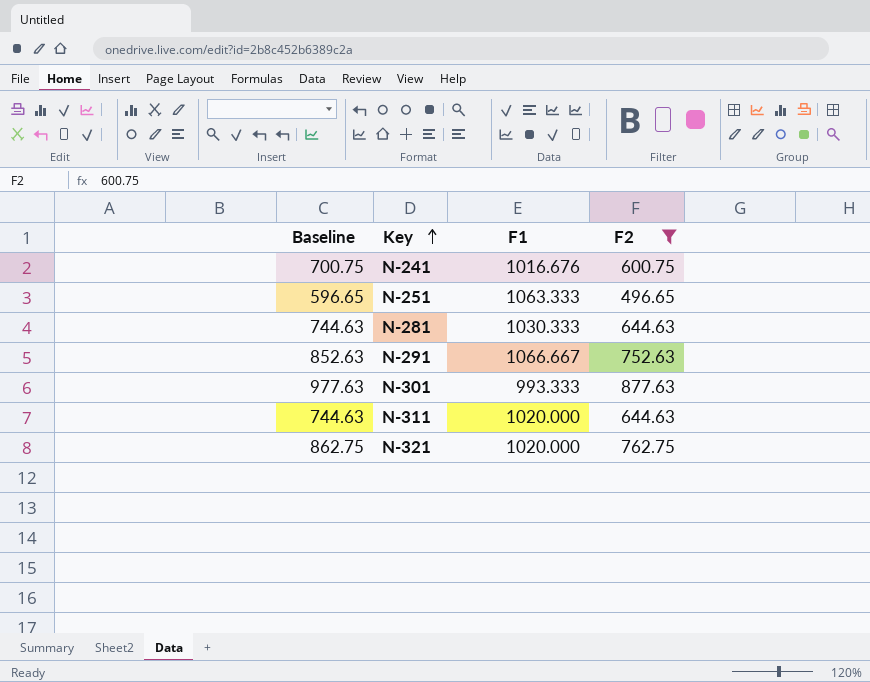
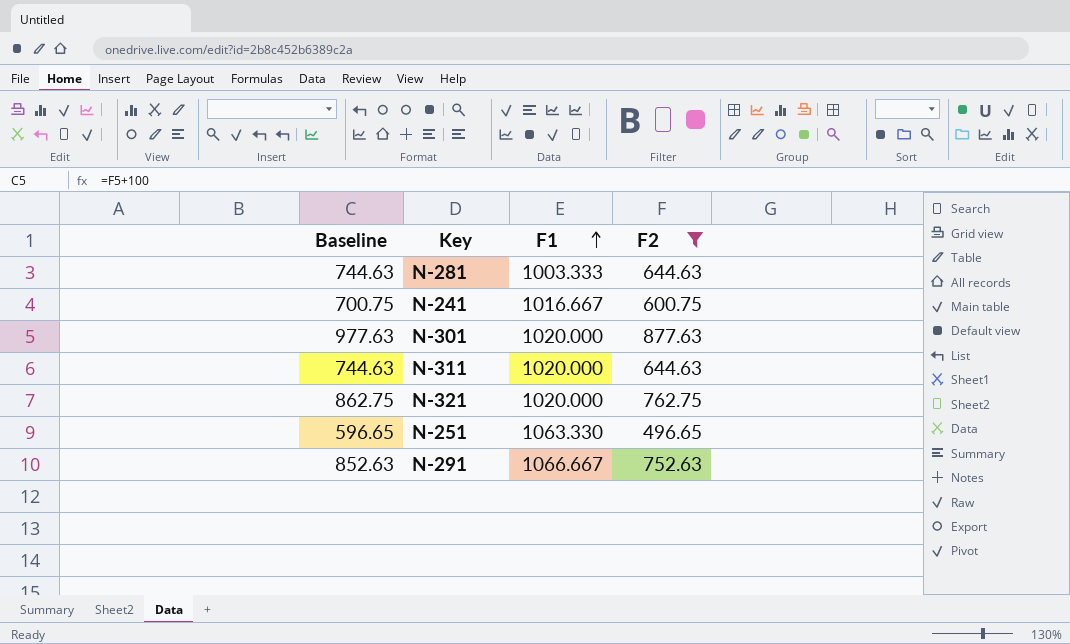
row order: Key ascending -> F1 ascending
N-281 | F1: 1030.333 -> 1003.333
N-241 | F1: 1016.676 -> 1016.667
N-301 | F1: 993.333 -> 1020.000
N-251 | F1: 1063.333 -> 1063.330

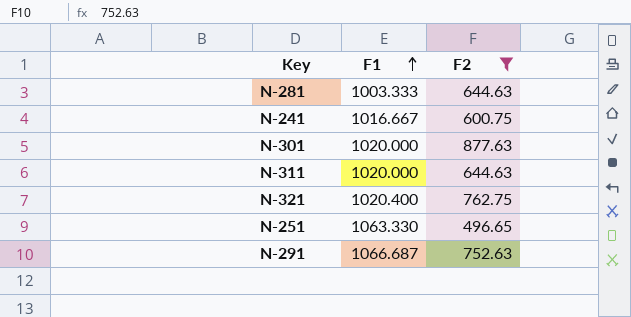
column Baseline | formula: [F2] + 100 -> none
N-321 | F1: 1020.000 -> 1020.400
N-291 | F1: 1066.667 -> 1066.687

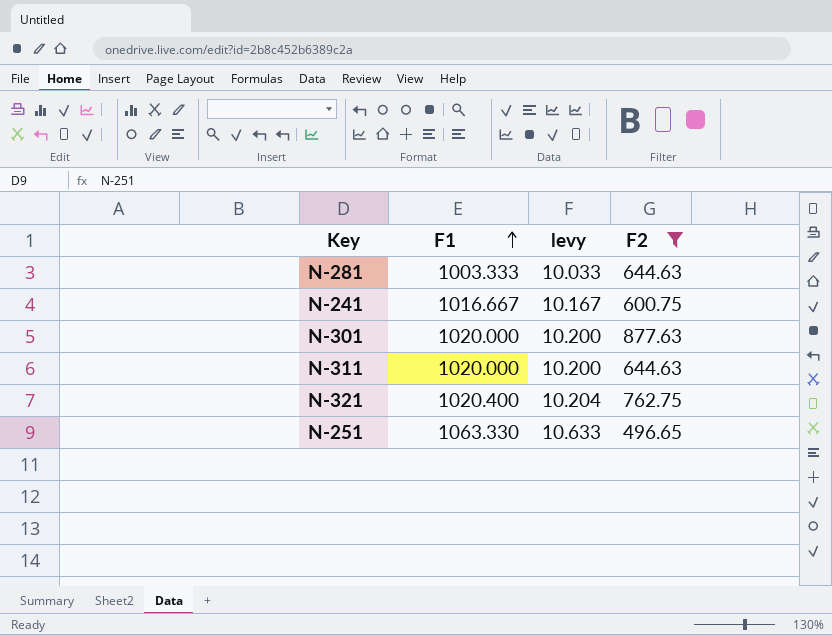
column levy | formula: none -> [F1] * 0.01
row N-291: 1066.687 | 752.63 -> none

